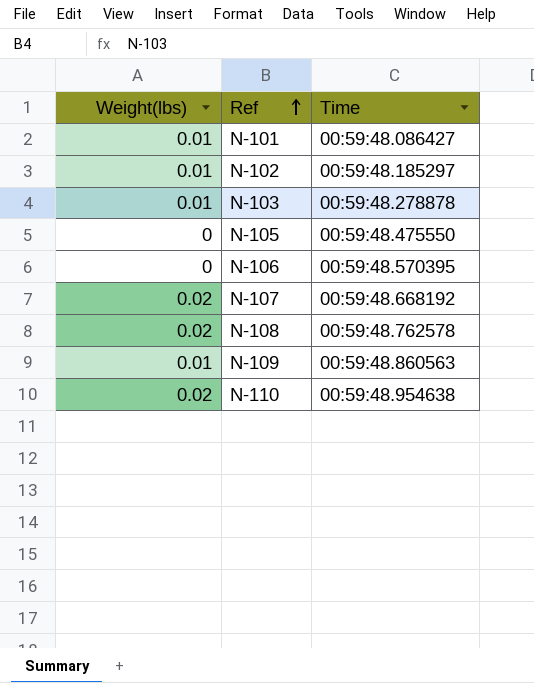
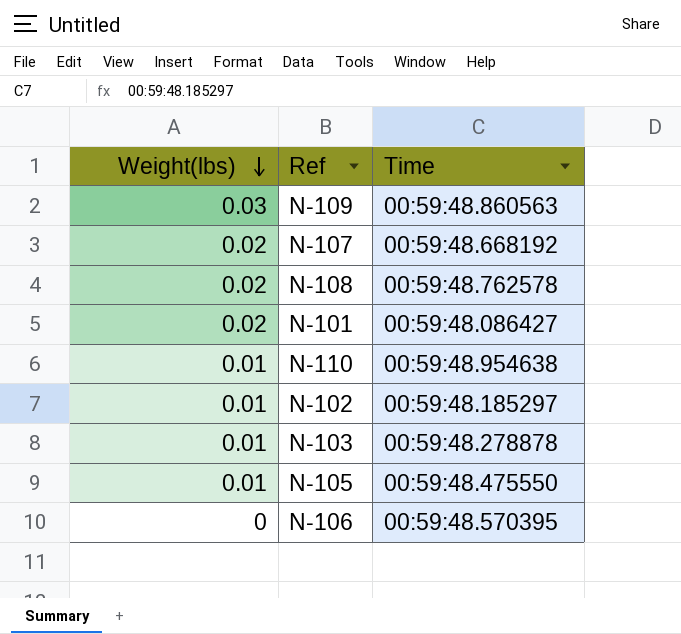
row order: Ref ascending -> Weight(lbs) descending
N-109 | Weight(lbs): 0.01 -> 0.03
N-101 | Weight(lbs): 0.01 -> 0.02
N-110 | Weight(lbs): 0.02 -> 0.01
N-105 | Weight(lbs): 0 -> 0.01

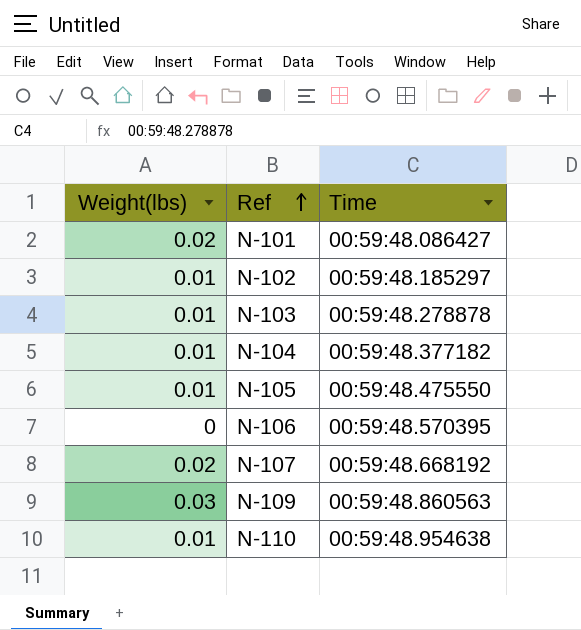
row order: Weight(lbs) descending -> Ref ascending
row N-108: 0.02 | 00:59:48.762578 -> none
row N-104: none -> 0.01 | 00:59:48.377182

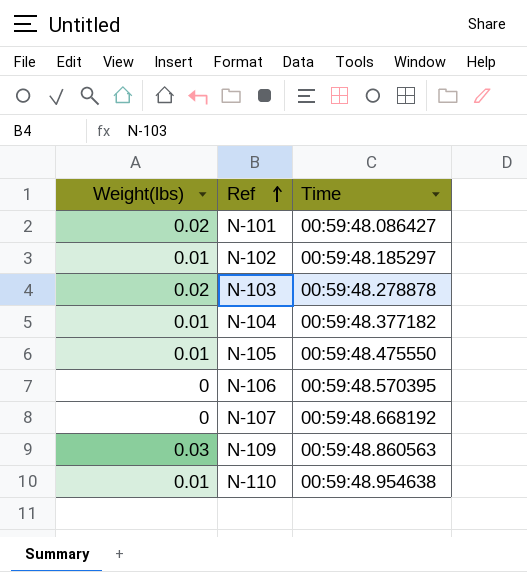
N-103 | Weight(lbs): 0.01 -> 0.02
N-107 | Weight(lbs): 0.02 -> 0

